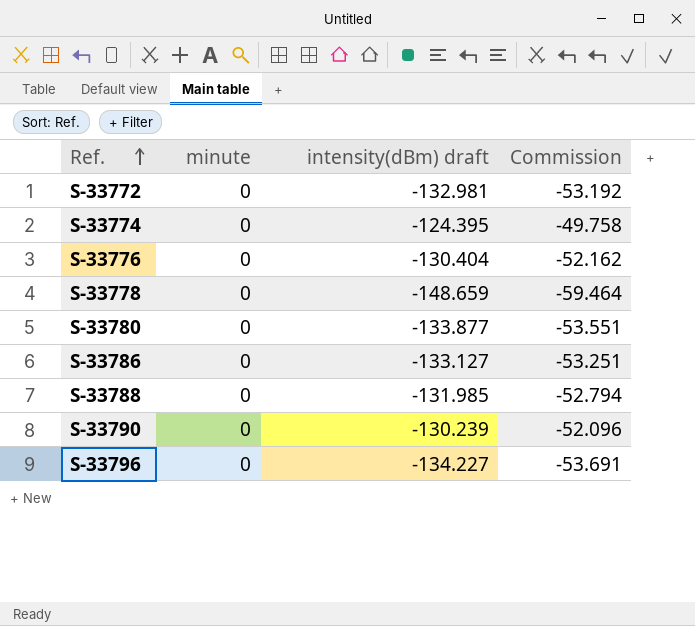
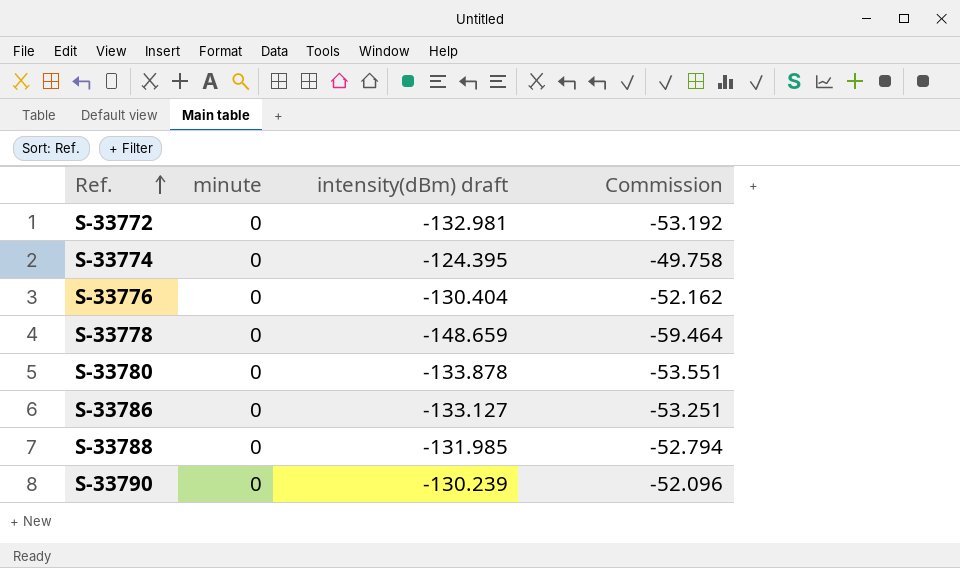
row S-33796: 0 | -134.227 | -53.691 -> none
S-33780 | intensity(dBm) draft: -133.877 -> -133.878

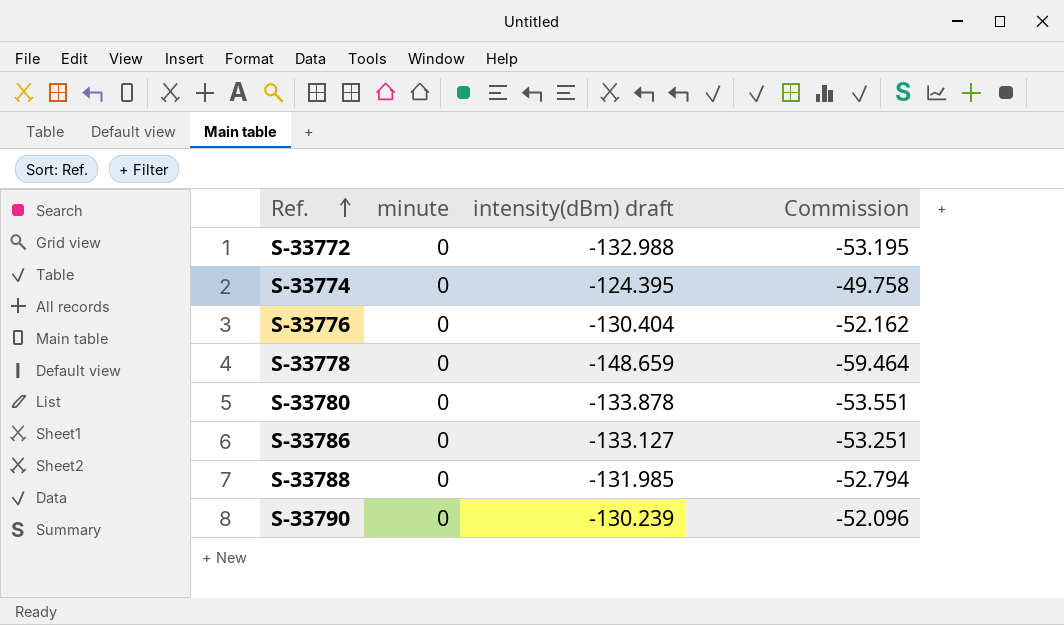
S-33772 | intensity(dBm) draft: -132.981 -> -132.988
S-33772 | Commission: -53.192 -> -53.195

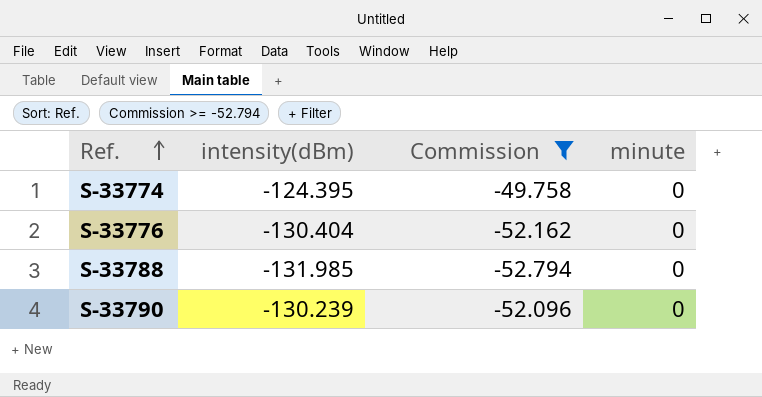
filter: none -> Commission >= -52.794
column name: intensity(dBm) draft -> intensity(dBm)
column minute | position: 2 -> 4

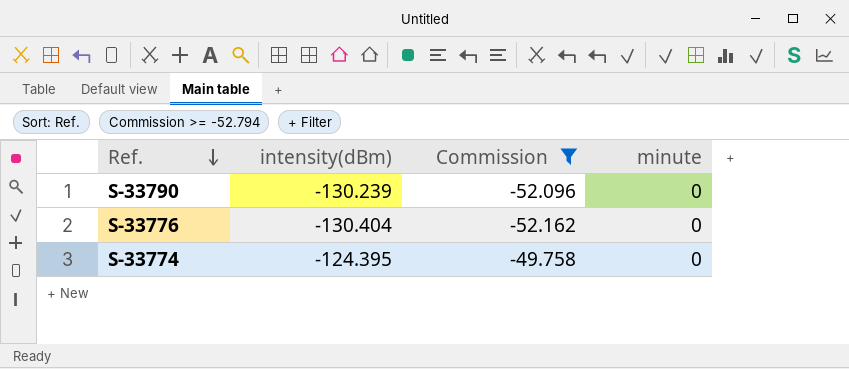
row order: Ref. ascending -> Ref. descending
row S-33788: -131.985 | -52.794 | 0 -> none

